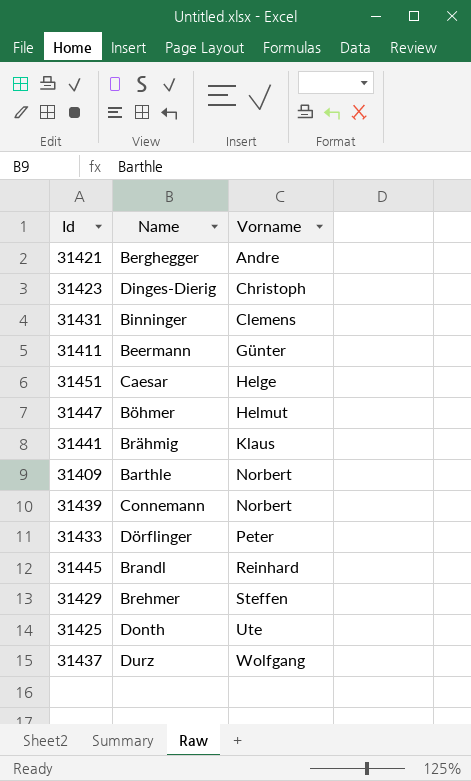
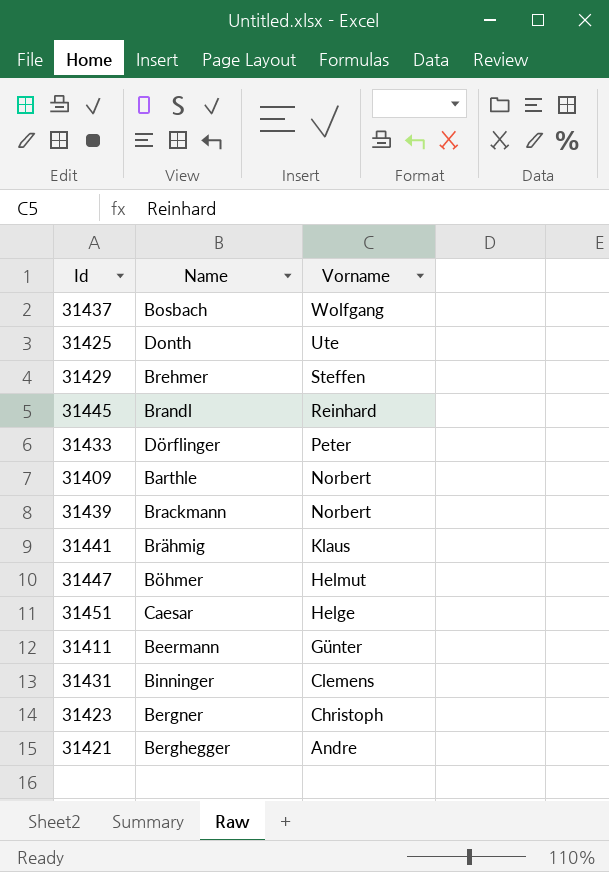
row order: Vorname ascending -> Vorname descending
31437 | Name: Durz -> Bosbach
31439 | Name: Connemann -> Brackmann
31423 | Name: Dinges-Dierig -> Bergner

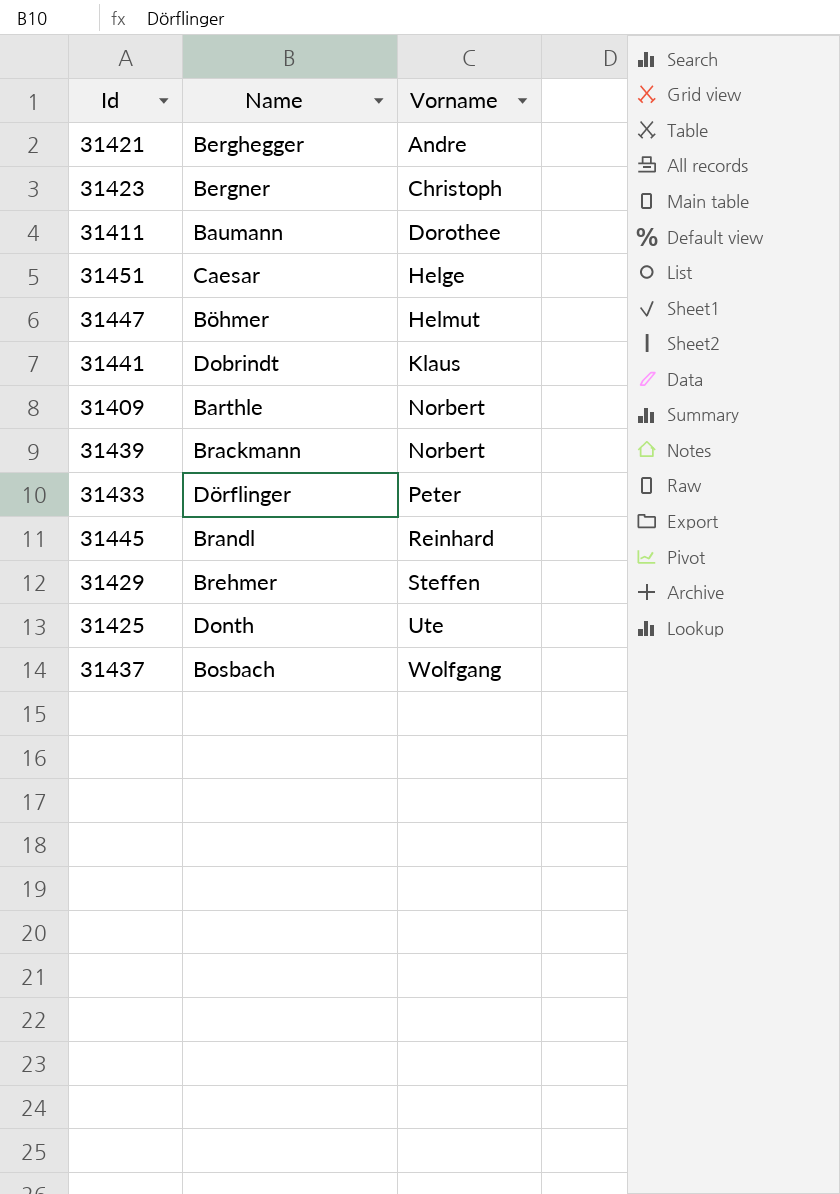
row order: Vorname descending -> Vorname ascending
row 31431: Binninger | Clemens -> none
31411 | Name: Beermann -> Baumann
31411 | Vorname: Günter -> Dorothee
31441 | Name: Brähmig -> Dobrindt

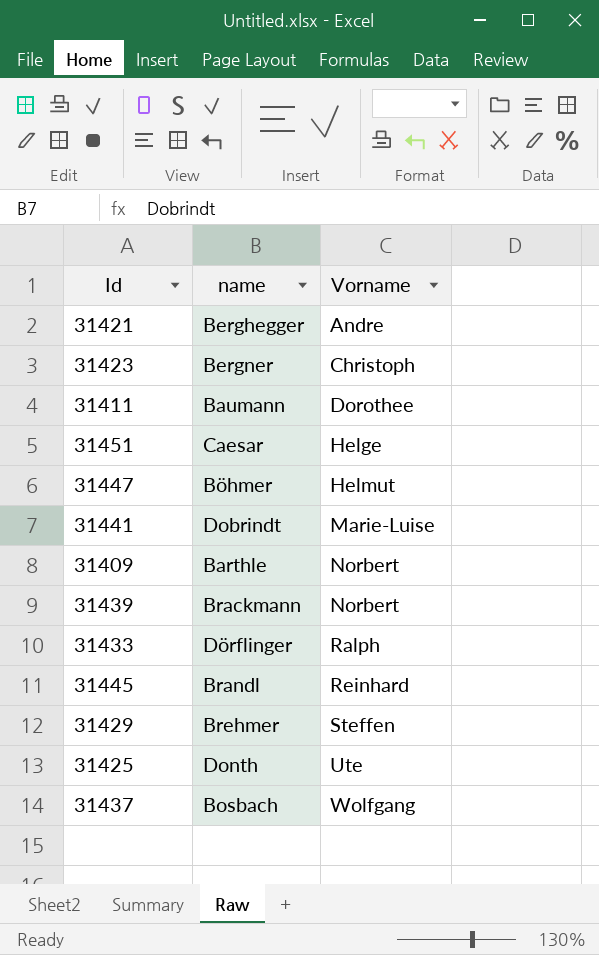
column name: Name -> name
31441 | Vorname: Klaus -> Marie-Luise
31433 | Vorname: Peter -> Ralph

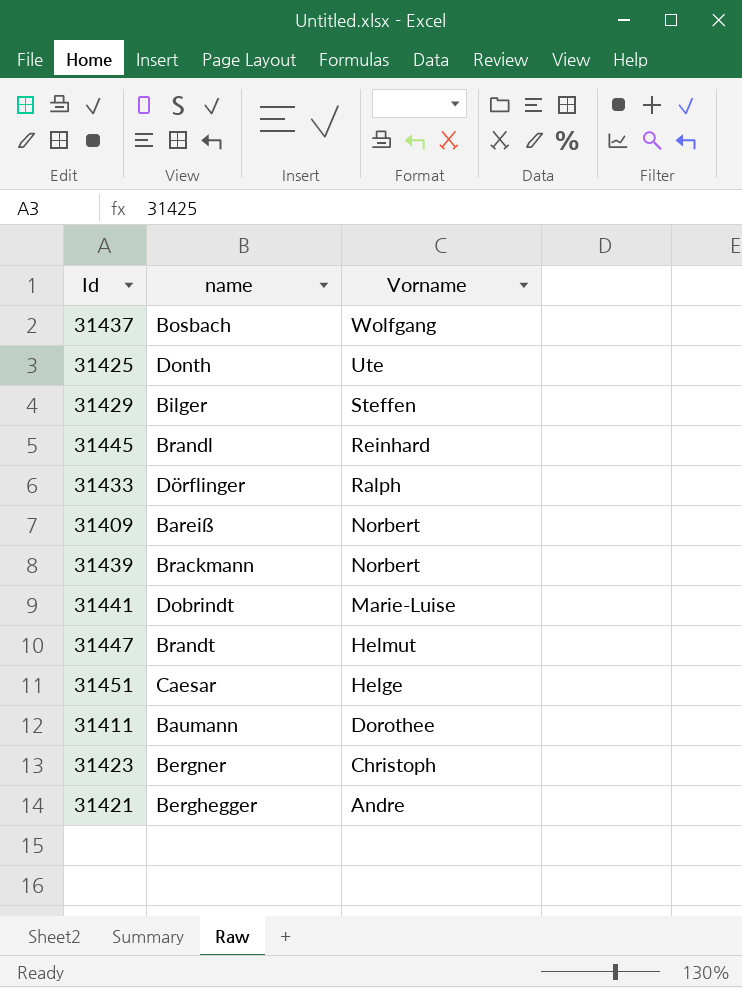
row order: Vorname ascending -> Vorname descending
31429 | name: Brehmer -> Bilger
31409 | name: Barthle -> Bareiß
31447 | name: Böhmer -> Brandt

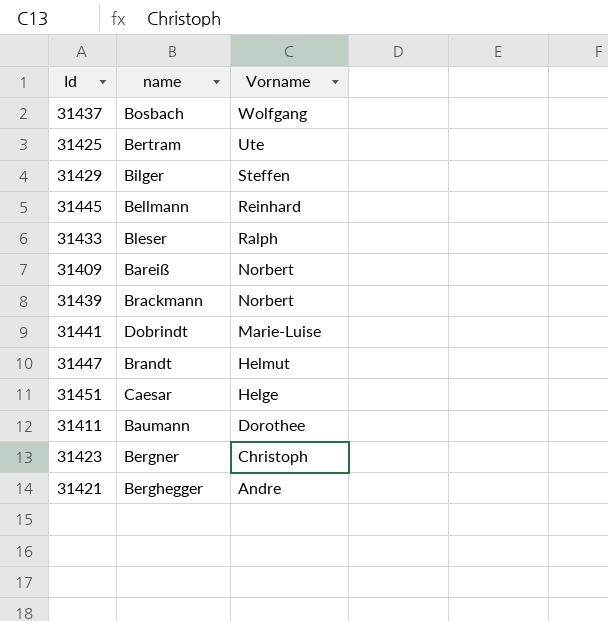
31425 | name: Donth -> Bertram
31445 | name: Brandl -> Bellmann
31433 | name: Dörflinger -> Bleser

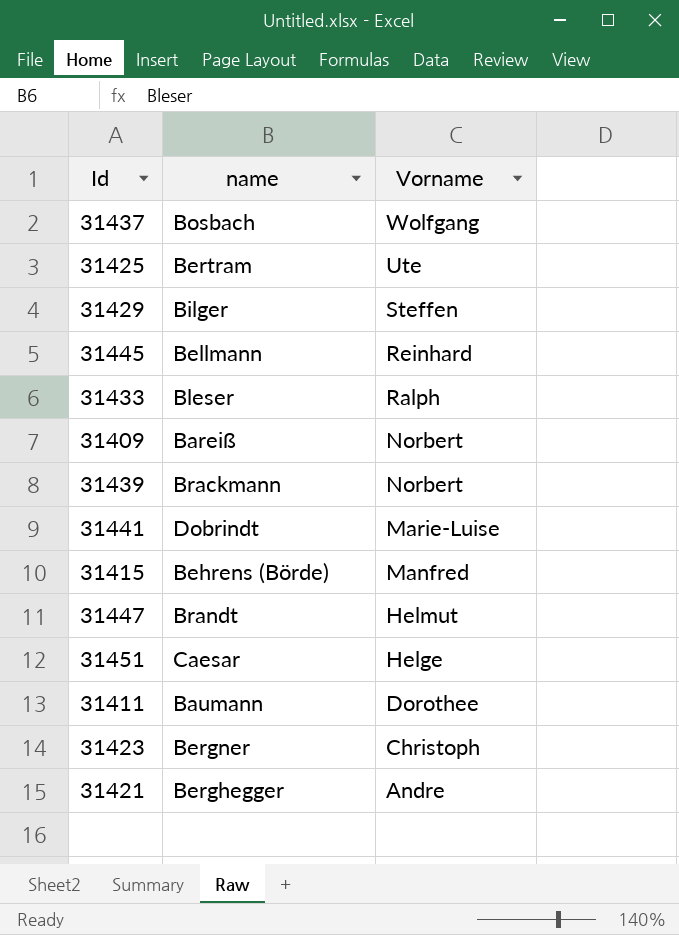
row 31415: none -> Behrens (Börde) | Manfred

